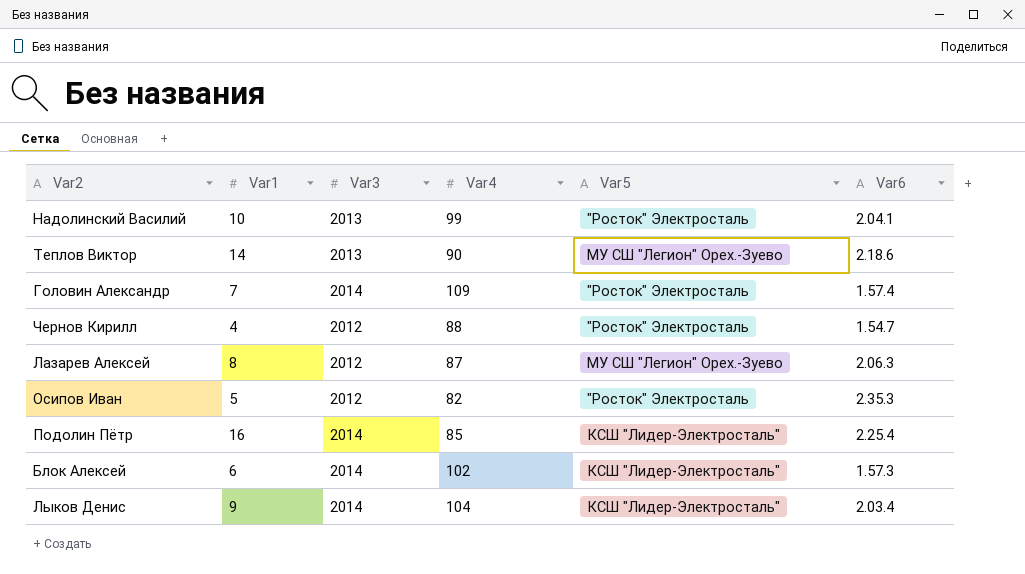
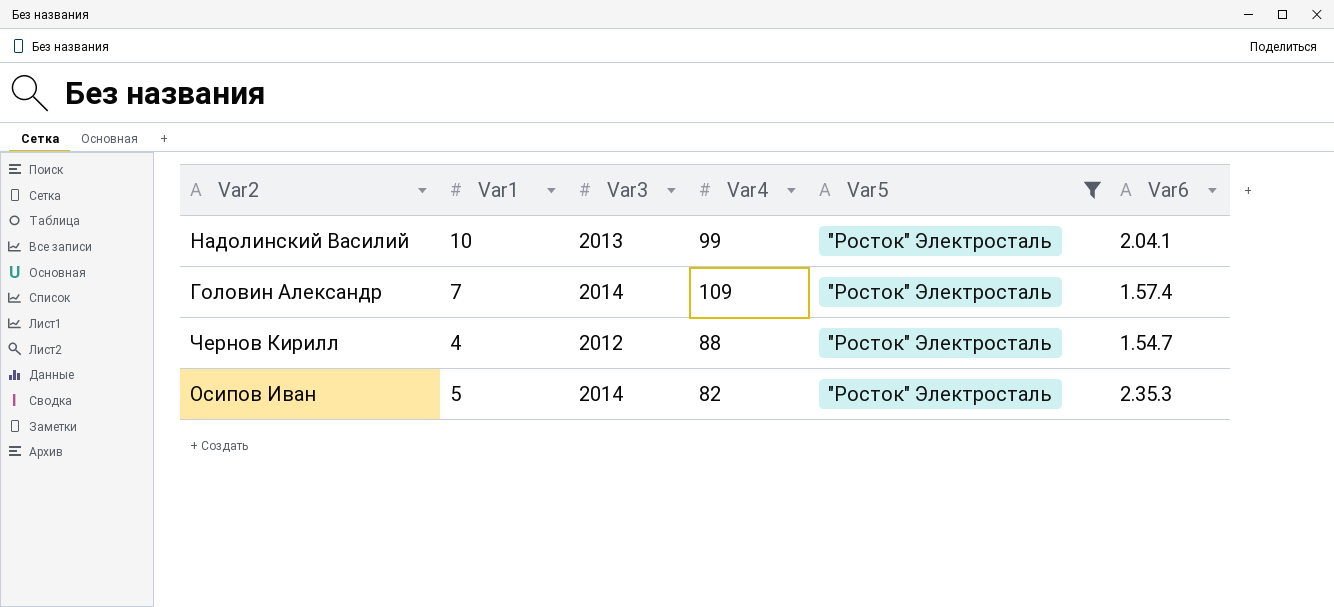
filter: none -> Var5 = "Росток" Электросталь
Осипов Иван | Var3: 2012 -> 2014

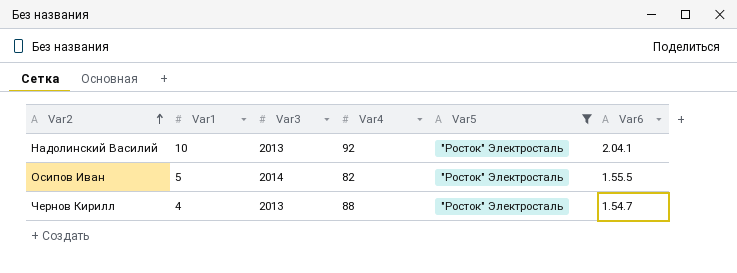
row order: none -> Var2 ascending
row Головин Александр: 7 | 2014 | 109 | "Росток" Электросталь | 1.57.4 -> none
Надолинский Василий | Var4: 99 -> 92
Осипов Иван | Var6: 2.35.3 -> 1.55.5
Чернов Кирилл | Var3: 2012 -> 2013

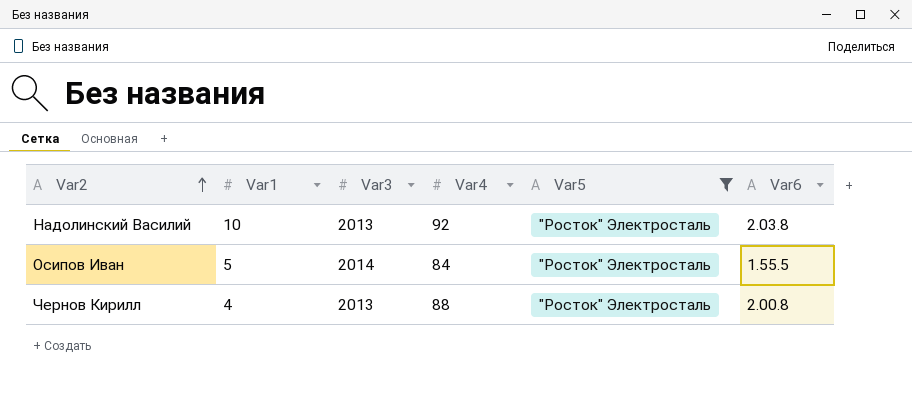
Надолинский Василий | Var6: 2.04.1 -> 2.03.8
Осипов Иван | Var4: 82 -> 84
Чернов Кирилл | Var6: 1.54.7 -> 2.00.8

